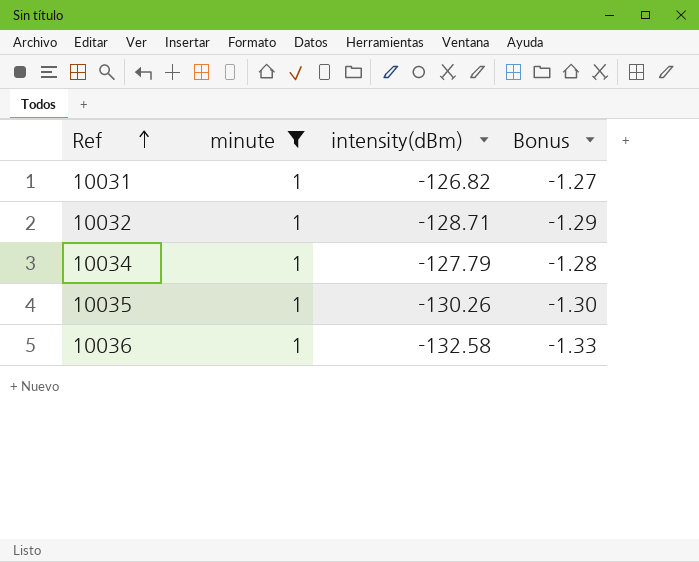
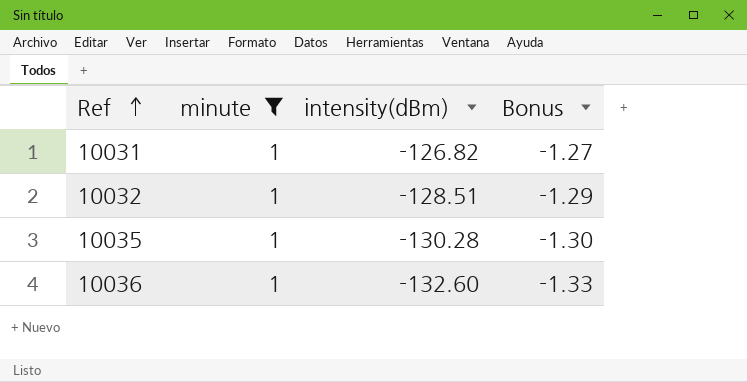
row 10034: 1 | -127.79 | -1.28 -> none
10032 | intensity(dBm): -128.71 -> -128.51
10035 | intensity(dBm): -130.26 -> -130.28
10036 | intensity(dBm): -132.58 -> -132.60

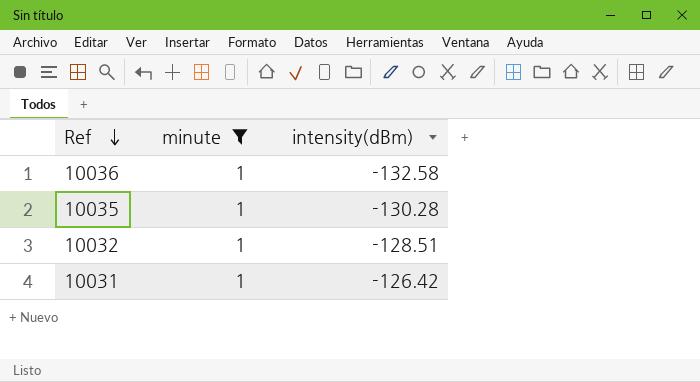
row order: Ref ascending -> Ref descending
column Bonus | formula: [intensity(dBm)] * 0.01 -> none
10036 | intensity(dBm): -132.60 -> -132.58
10031 | intensity(dBm): -126.82 -> -126.42

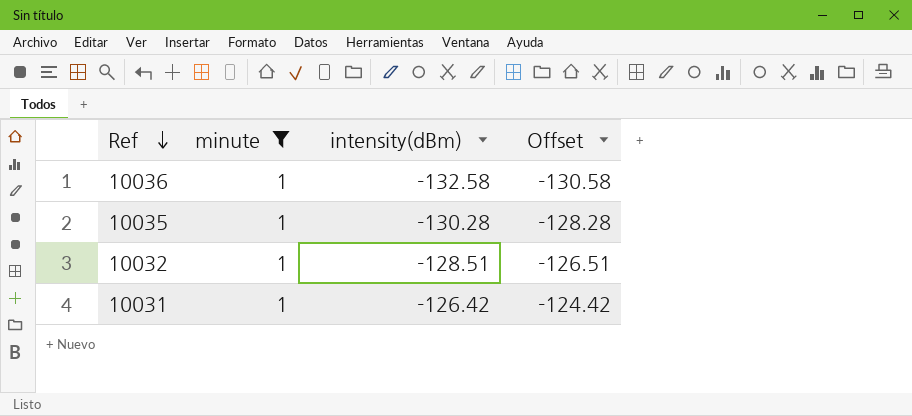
column Offset | formula: none -> [intensity(dBm)] + 2

